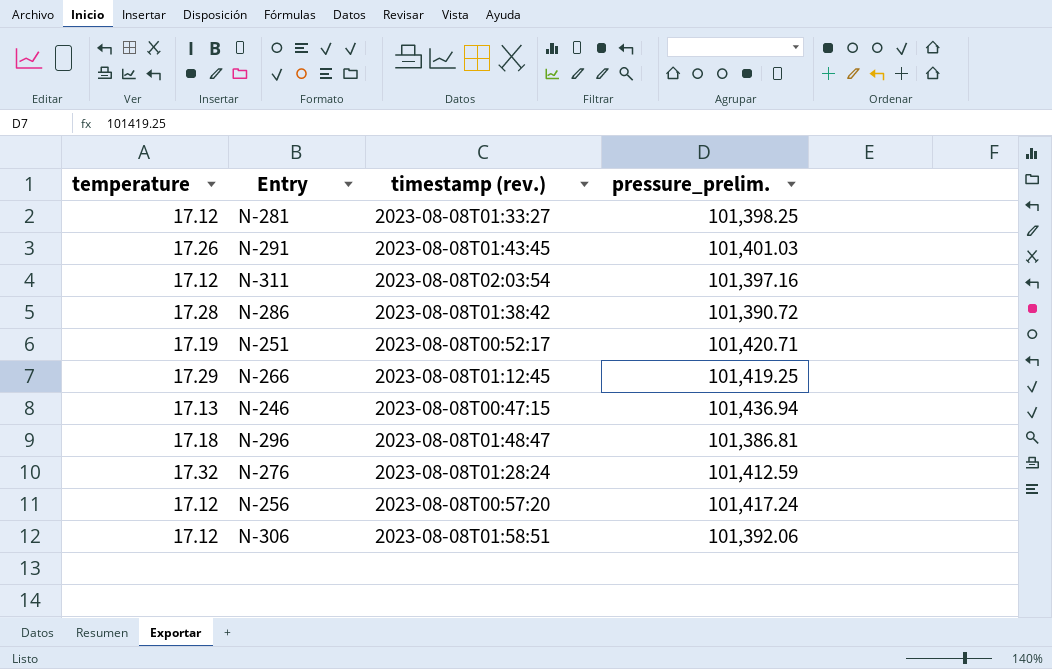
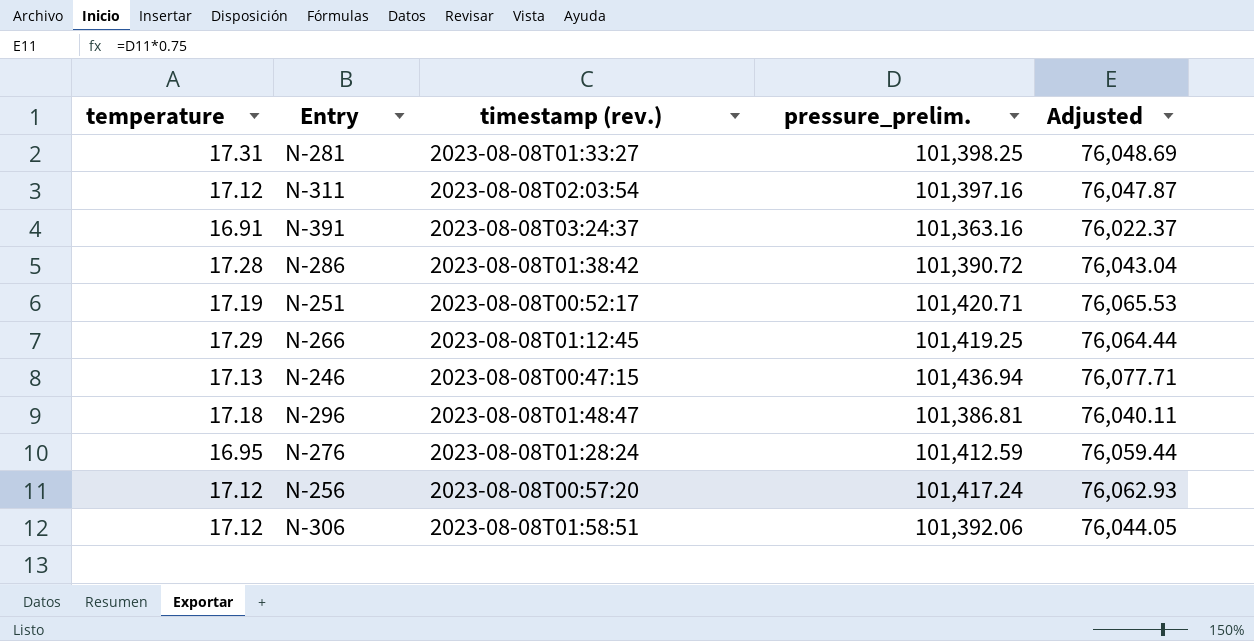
column Adjusted | formula: none -> [pressure_prelim.] * 0.75
row N-291: 17.26 | 2023-08-08T01:43:45 | 101,401.03 -> none
N-281 | temperature: 17.12 -> 17.31
row N-391: none -> 16.91 | 2023-08-08T03:24:37 | 101,363.16 | 76,022.37
N-276 | temperature: 17.32 -> 16.95

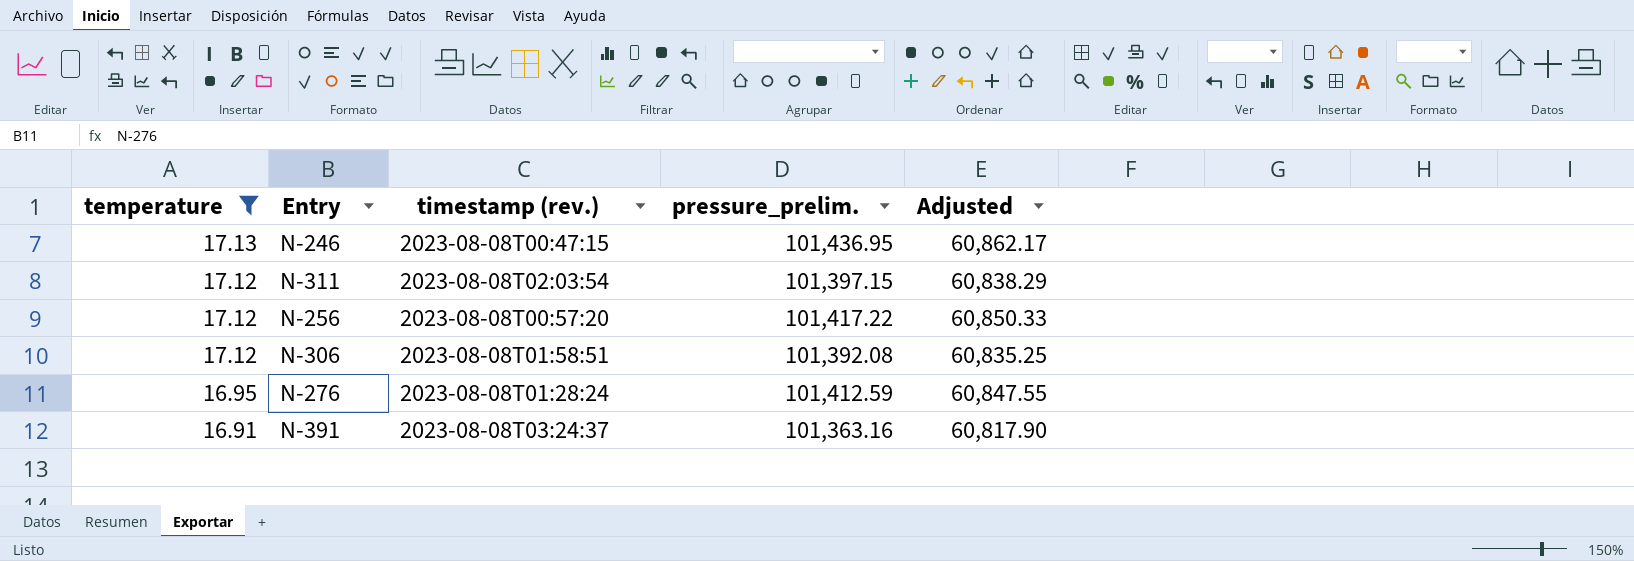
filter: none -> temperature <= 17.13
row order: none -> temperature descending
column Adjusted | formula: [pressure_prelim.] * 0.75 -> [pressure_prelim.] * 0.6
N-246 | pressure_prelim.: 101,436.94 -> 101,436.95
N-311 | pressure_prelim.: 101,397.16 -> 101,397.15
N-256 | pressure_prelim.: 101,417.24 -> 101,417.22
N-306 | pressure_prelim.: 101,392.06 -> 101,392.08

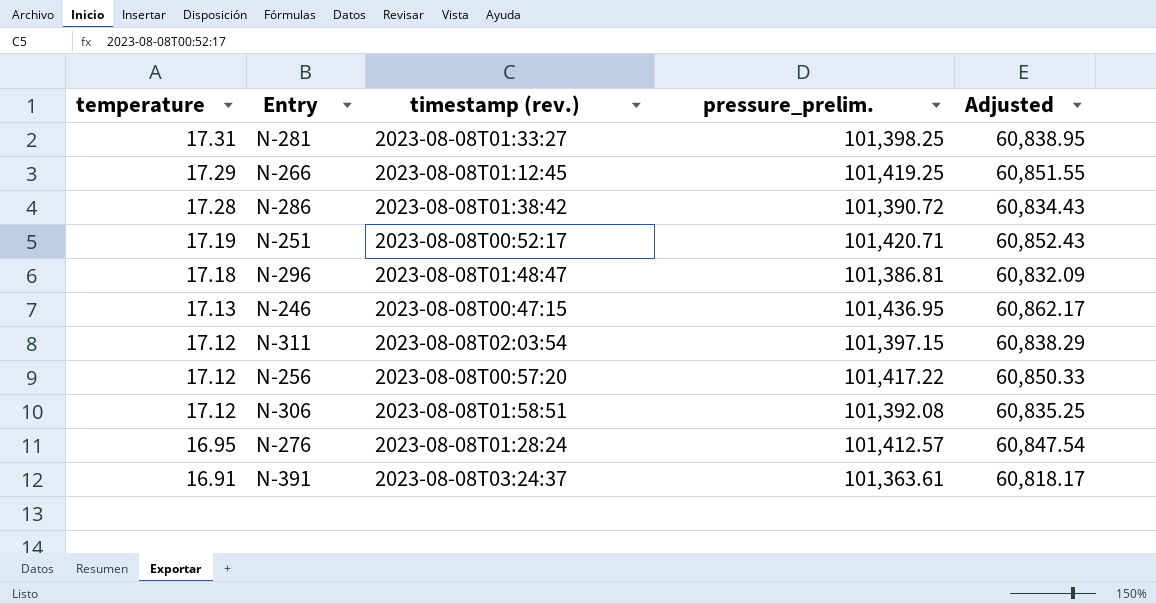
filter: temperature <= 17.13 -> none
N-276 | pressure_prelim.: 101,412.59 -> 101,412.57
N-276 | Adjusted: 60,847.55 -> 60,847.54
N-391 | pressure_prelim.: 101,363.16 -> 101,363.61
N-391 | Adjusted: 60,817.90 -> 60,818.17

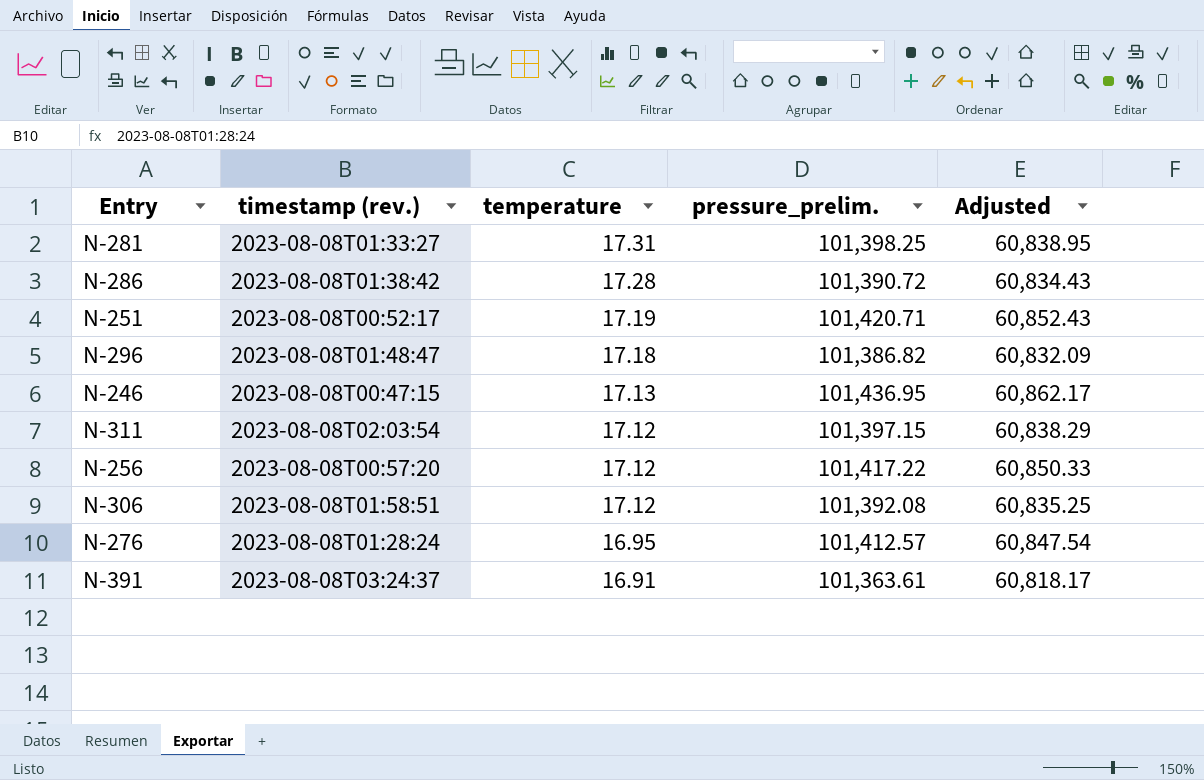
column temperature | position: 1 -> 3
row N-266: 17.29 | 2023-08-08T01:12:45 | 101,419.25 | 60,851.55 -> none
N-296 | pressure_prelim.: 101,386.81 -> 101,386.82

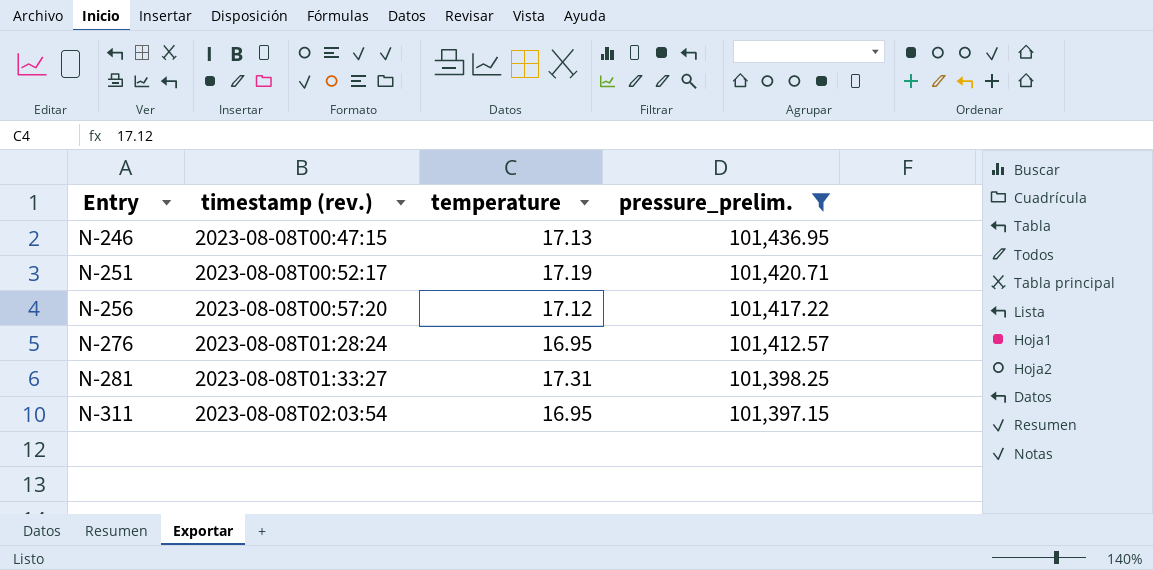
filter: none -> pressure_prelim. >= 101,397.15
row order: temperature descending -> Entry ascending
column Adjusted | formula: [pressure_prelim.] * 0.6 -> none
N-311 | temperature: 17.12 -> 16.95

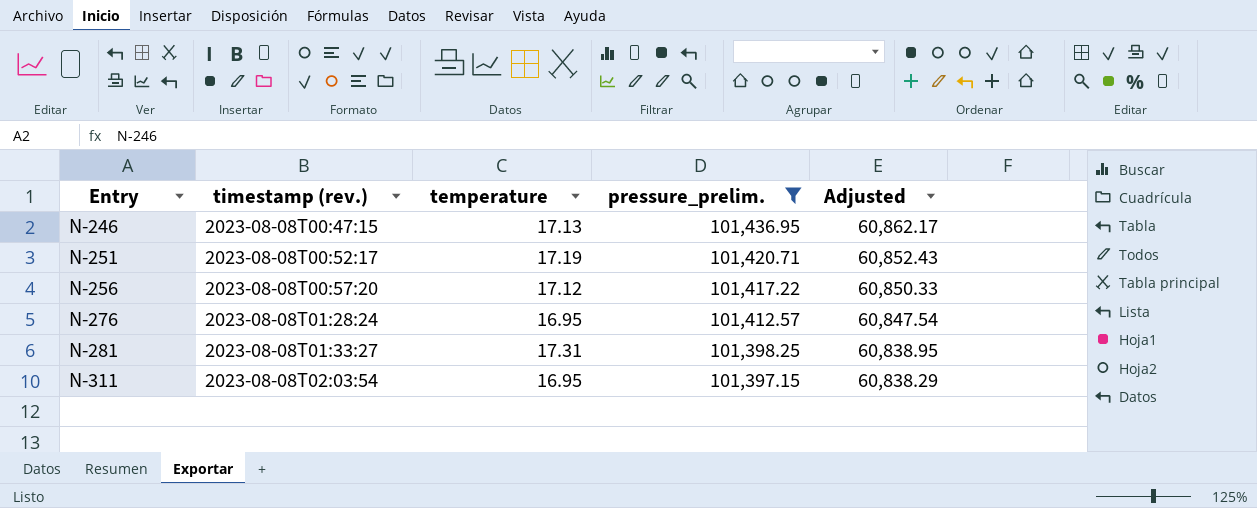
column Adjusted | formula: none -> [pressure_prelim.] * 0.6

